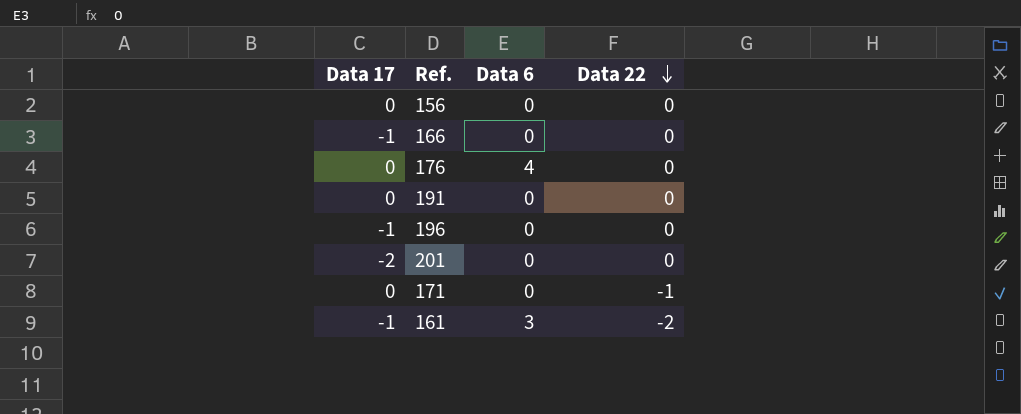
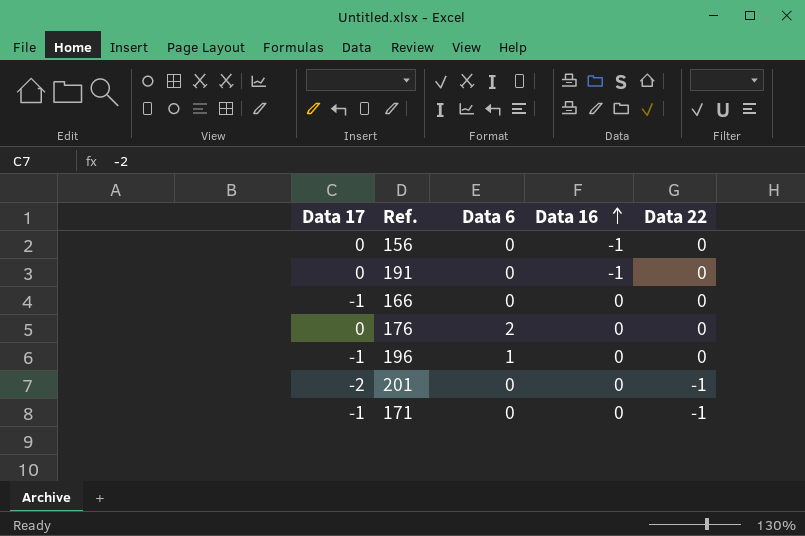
row order: Data 22 descending -> Data 16 ascending
column Data 16 | position: none -> 4
row 161: -1 | 3 | -2 -> none
176 | Data 6: 4 -> 2
196 | Data 6: 0 -> 1
201 | Data 22: 0 -> -1
171 | Data 17: 0 -> -1

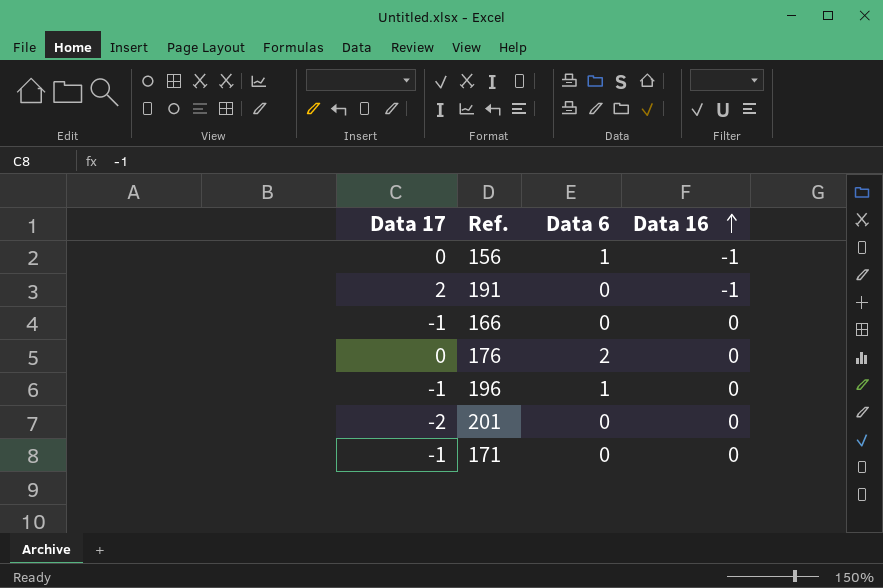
column Data 22 | position: 5 -> none
156 | Data 6: 0 -> 1
191 | Data 17: 0 -> 2

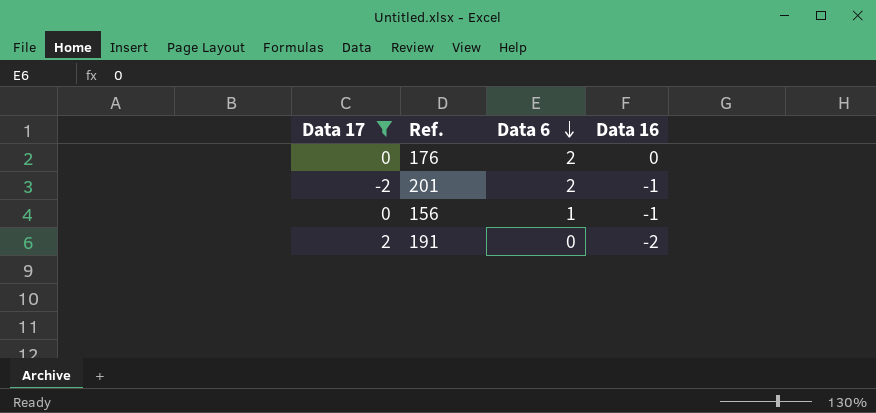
filter: none -> Data 17 != -1
row order: Data 16 ascending -> Data 6 descending
201 | Data 6: 0 -> 2
201 | Data 16: 0 -> -1
191 | Data 16: -1 -> -2

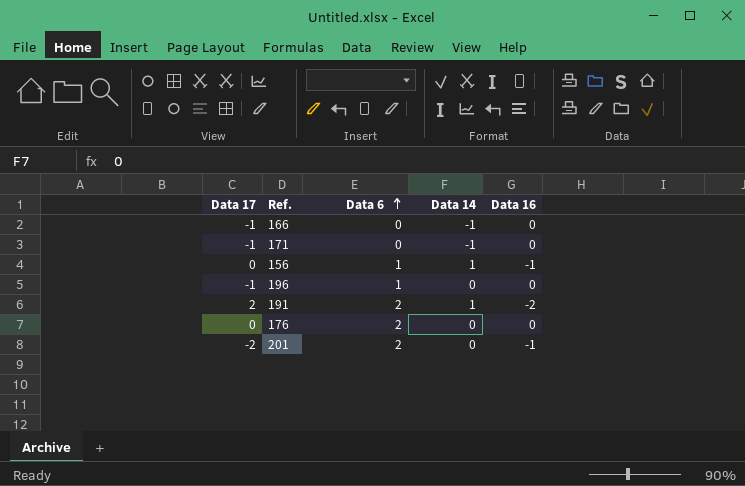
filter: Data 17 != -1 -> none
row order: Data 6 descending -> Data 6 ascending
column Data 14 | position: none -> 4
191 | Data 6: 0 -> 2

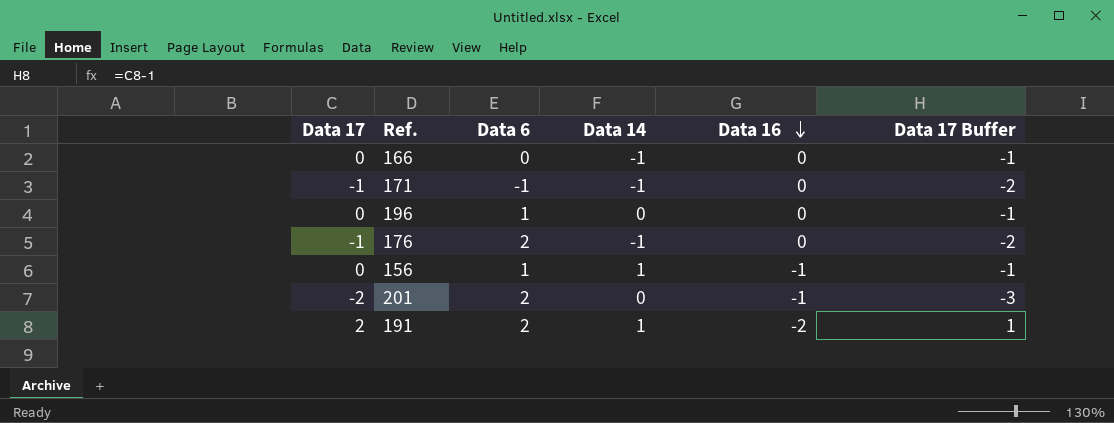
row order: Data 6 ascending -> Data 16 descending
column Data 17 Buffer | formula: none -> [Data 17] - 1
166 | Data 17: -1 -> 0
171 | Data 6: 0 -> -1
196 | Data 17: -1 -> 0
176 | Data 17: 0 -> -1
176 | Data 14: 0 -> -1

